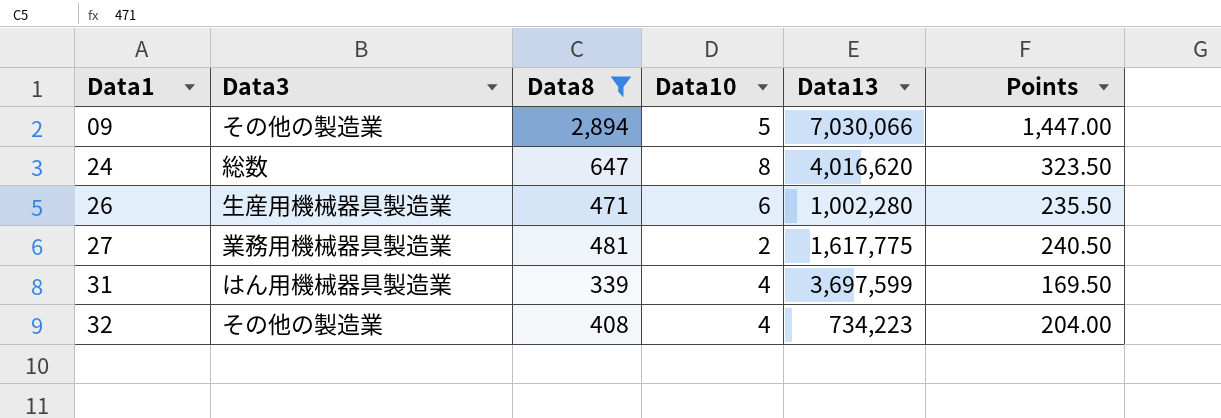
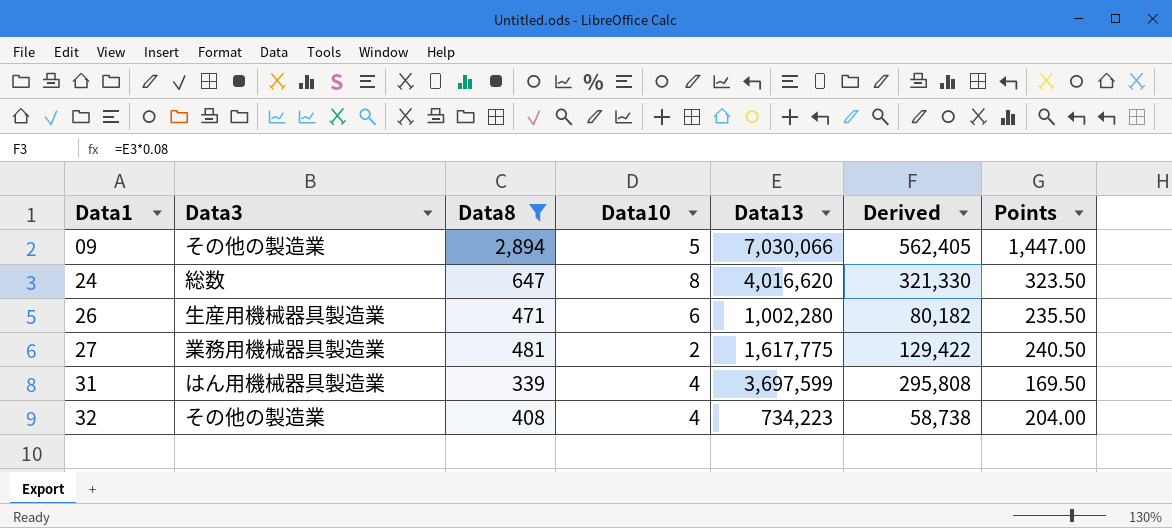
column Derived | formula: none -> [Data13] * 0.08

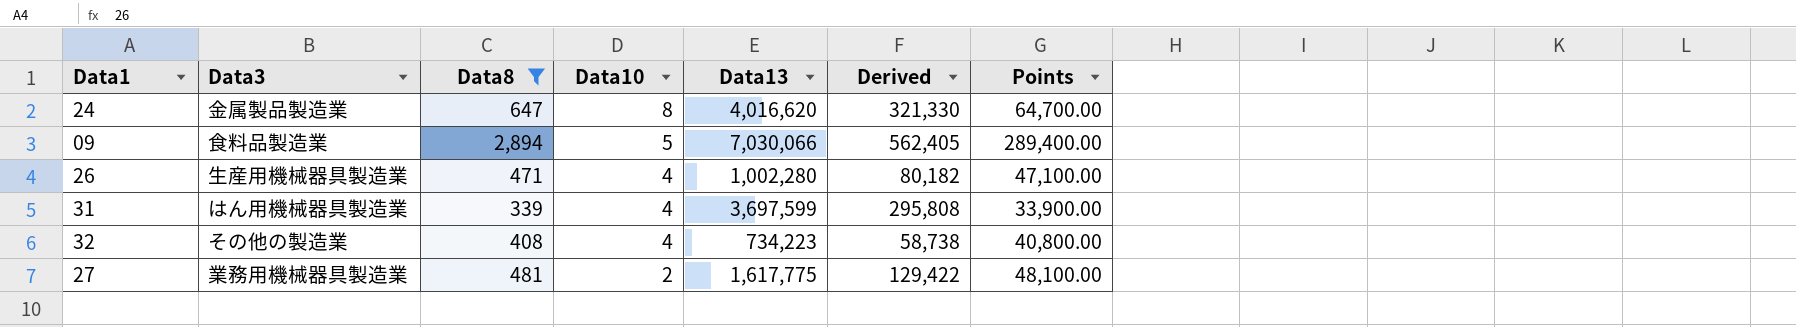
row order: Data1 ascending -> Data10 descending
column Points | formula: [Data8] * 0.5 -> [Data8] * 100
24 | Data3: 総数 -> 金属製品製造業
09 | Data3: その他の製造業 -> 食料品製造業
26 | Data10: 6 -> 4

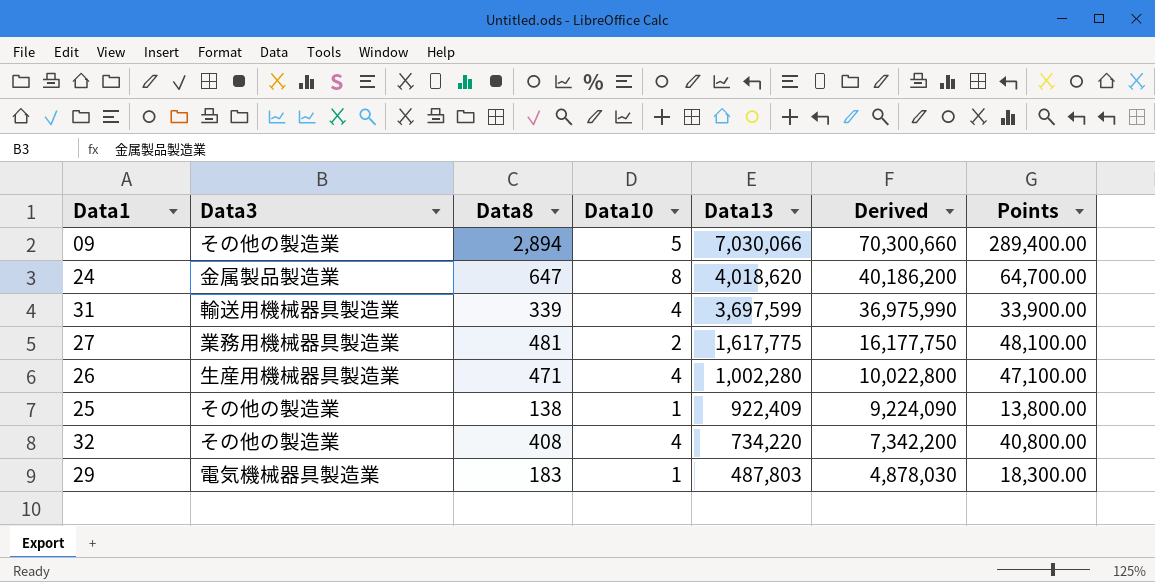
filter: Data8 >= 339 -> none
row order: Data10 descending -> Data13 descending
column Derived | formula: [Data13] * 0.08 -> [Data13] * 10
09 | Data3: 食料品製造業 -> その他の製造業
24 | Data13: 4,016,620 -> 4,018,620
31 | Data3: はん用機械器具製造業 -> 輸送用機械器具製造業
32 | Data13: 734,223 -> 734,220

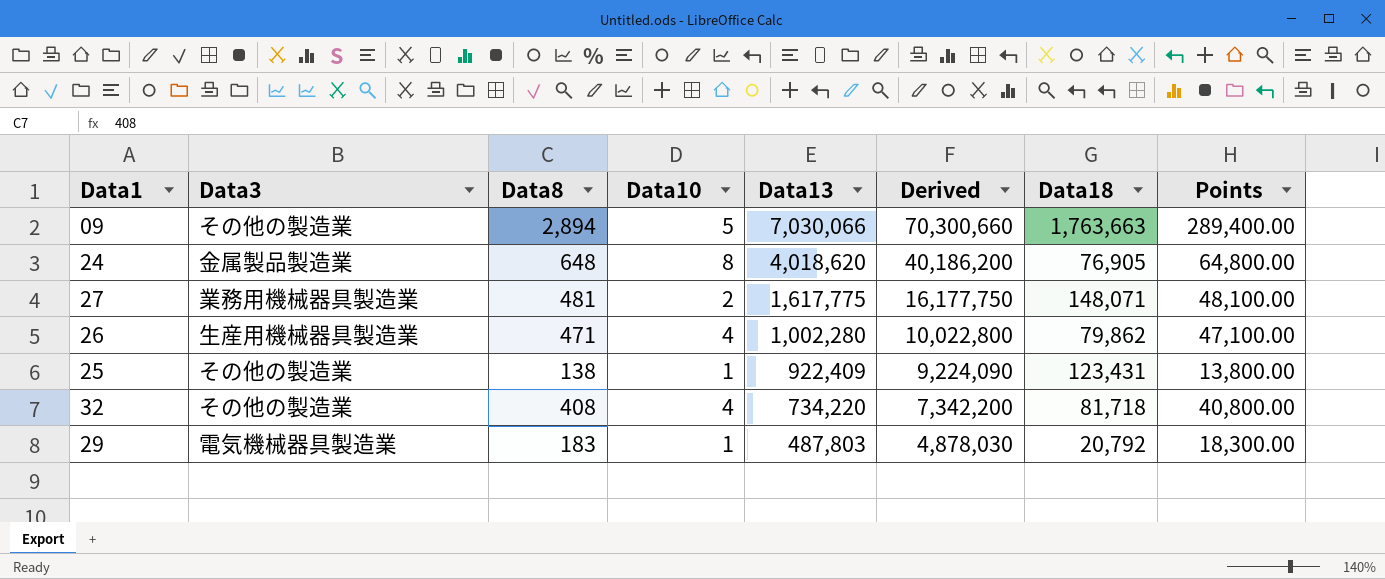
column Data18 | position: none -> 7
row 31: 輸送用機械器具製造業 | 339 | 4 | 3,697,599 | 36,975,990 | 33,900.00 -> none
24 | Data8: 647 -> 648
24 | Points: 64,700.00 -> 64,800.00

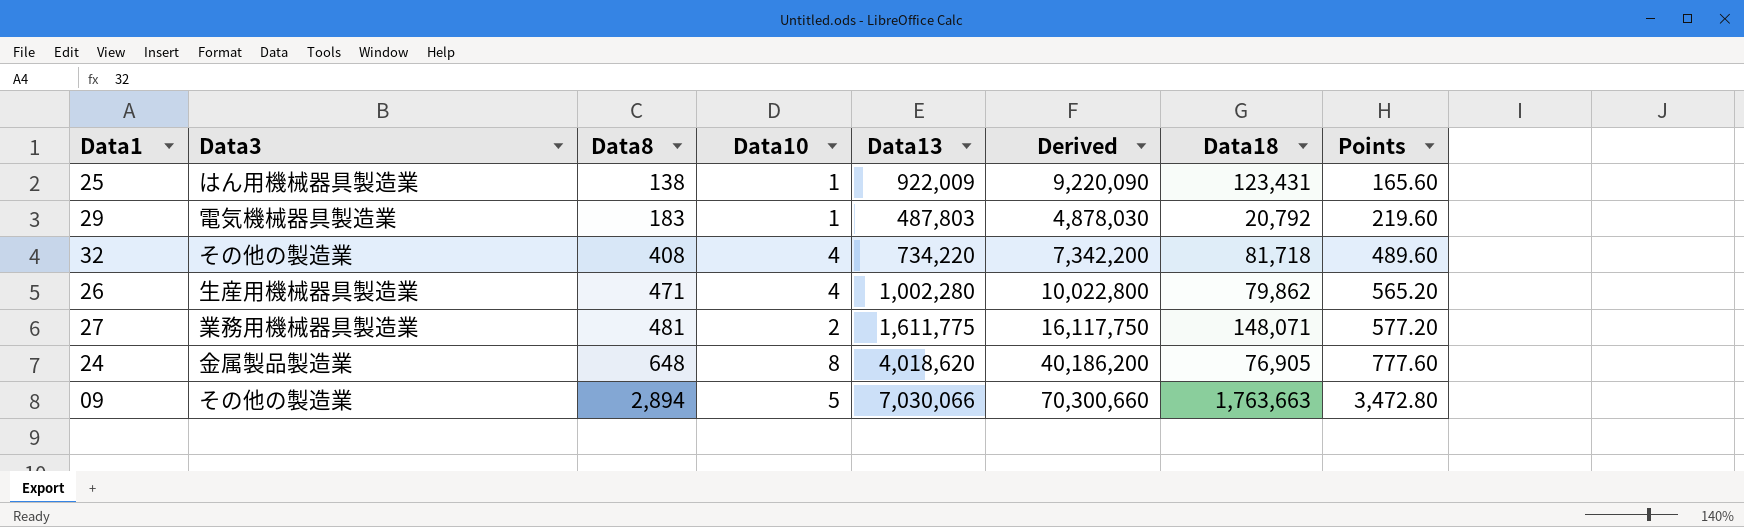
row order: Data13 descending -> Data8 ascending
column Points | formula: [Data8] * 100 -> [Data8] * 1.2
25 | Data3: その他の製造業 -> はん用機械器具製造業
25 | Data13: 922,409 -> 922,009
25 | Derived: 9,224,090 -> 9,220,090
27 | Data13: 1,617,775 -> 1,611,775
27 | Derived: 16,177,750 -> 16,117,750

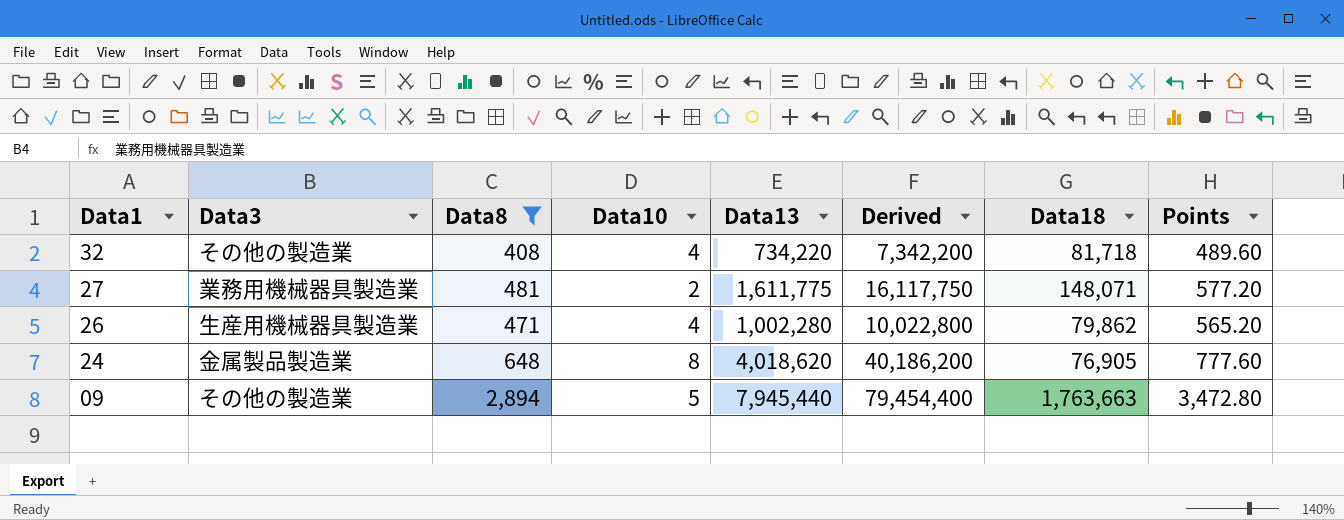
filter: none -> Data8 >= 408
row order: Data8 ascending -> Data1 descending
09 | Data13: 7,030,066 -> 7,945,440
09 | Derived: 70,300,660 -> 79,454,400

